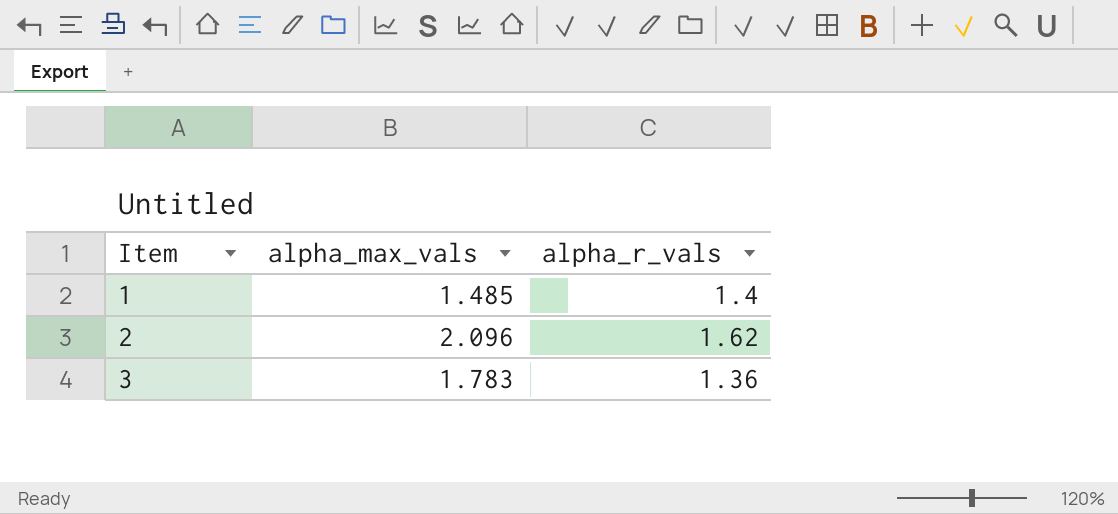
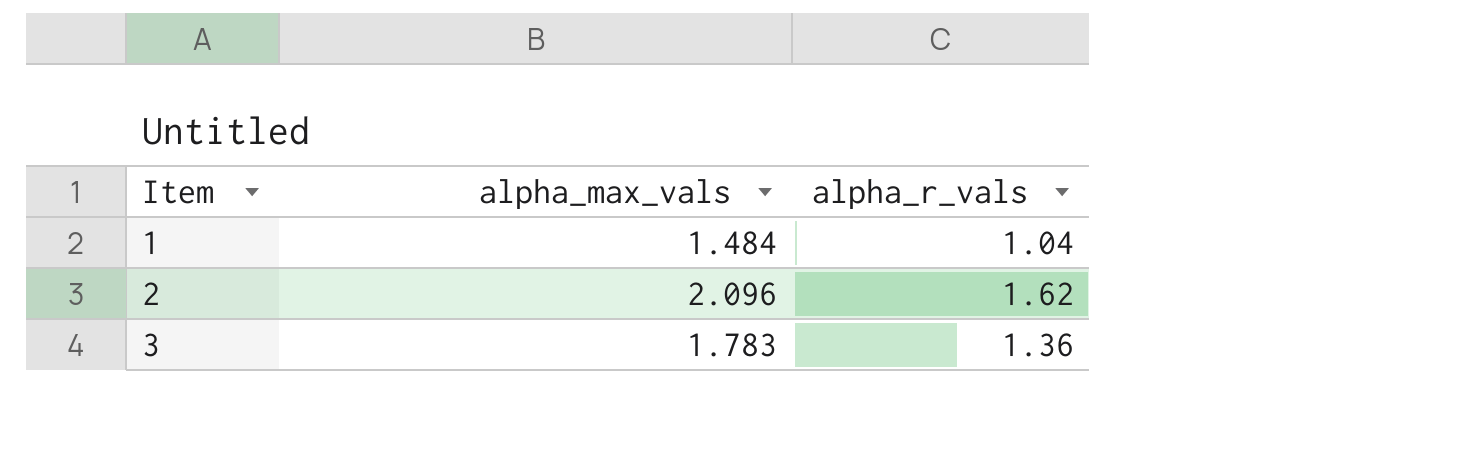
1 | alpha_max_vals: 1.485 -> 1.484
1 | alpha_r_vals: 1.4 -> 1.04

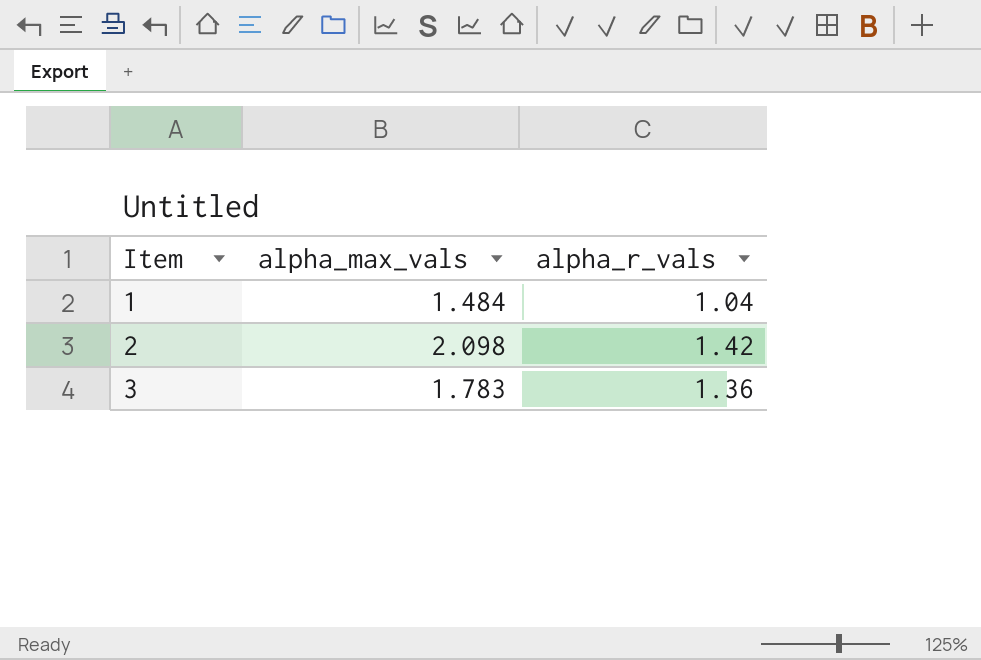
2 | alpha_max_vals: 2.096 -> 2.098
2 | alpha_r_vals: 1.62 -> 1.42

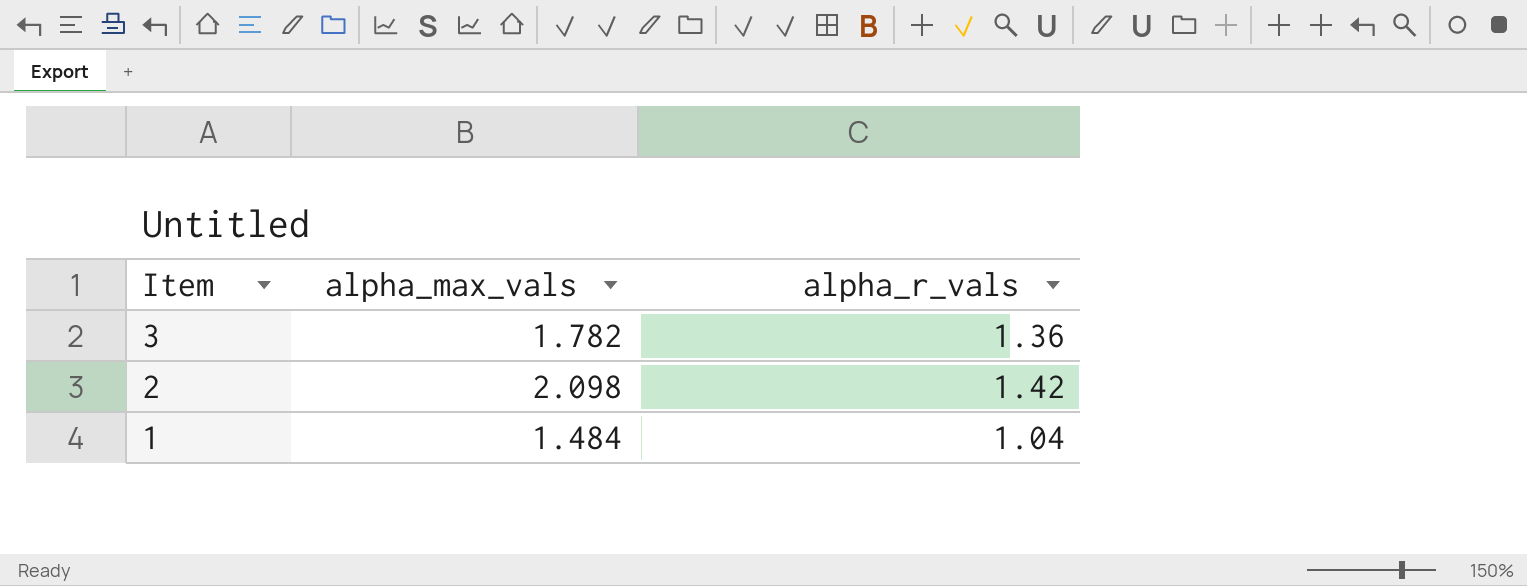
row order: Item ascending -> Item descending
3 | alpha_max_vals: 1.783 -> 1.782

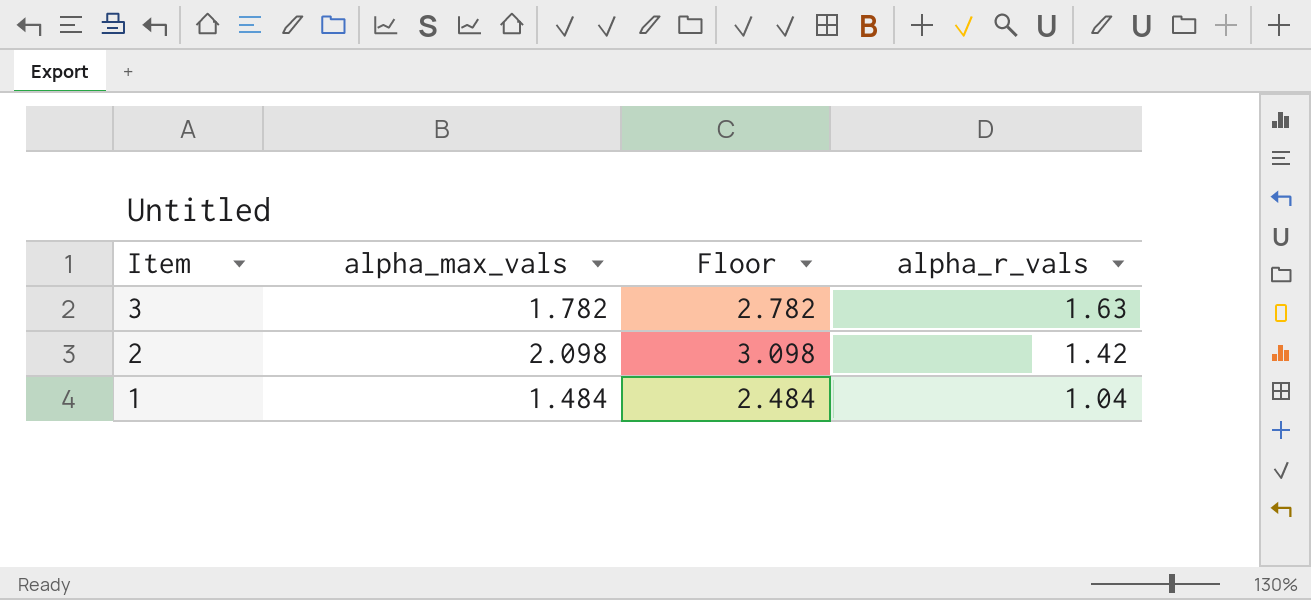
column Floor | formula: none -> [alpha_max_vals] + 1
3 | alpha_r_vals: 1.36 -> 1.63

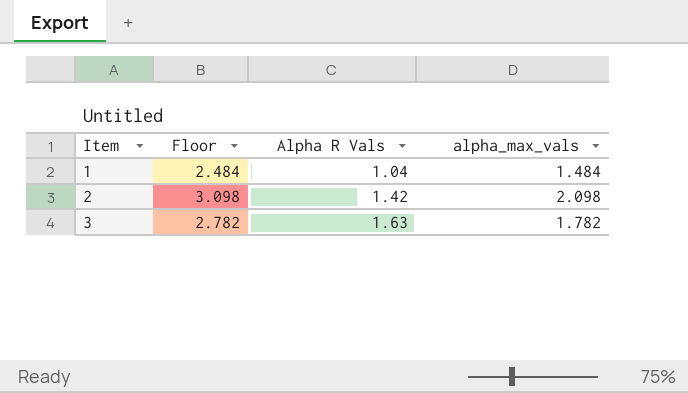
row order: Item descending -> Item ascending
column name: alpha_r_vals -> Alpha R Vals
column alpha_max_vals | position: 2 -> 4

